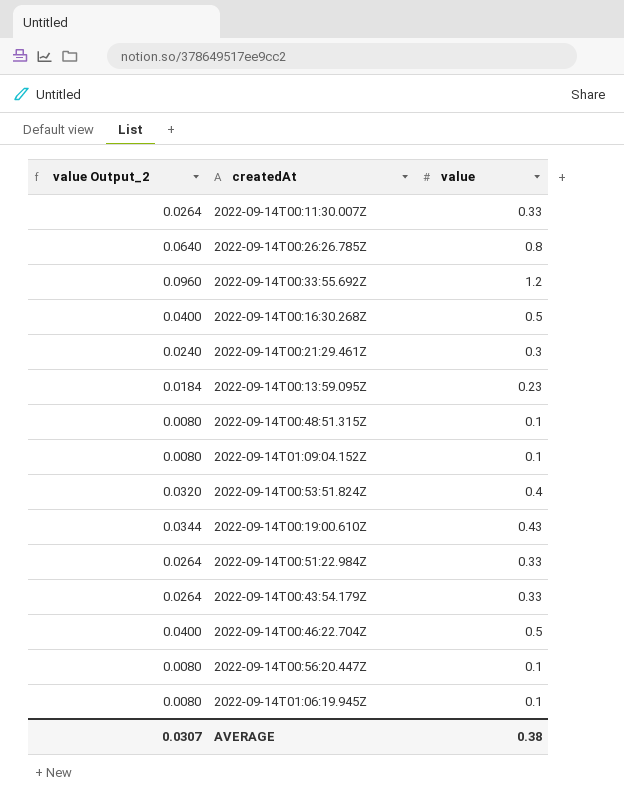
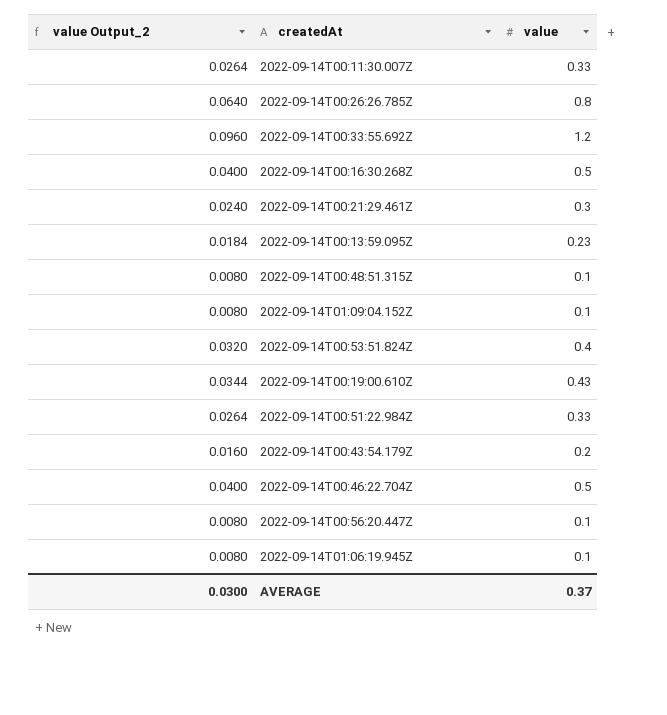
2022-09-14T00:43:54.179Z | value Output_2: 0.0264 -> 0.0160
2022-09-14T00:43:54.179Z | value: 0.33 -> 0.2
AVERAGE | value Output_2: 0.0307 -> 0.0300
AVERAGE | value: 0.38 -> 0.37

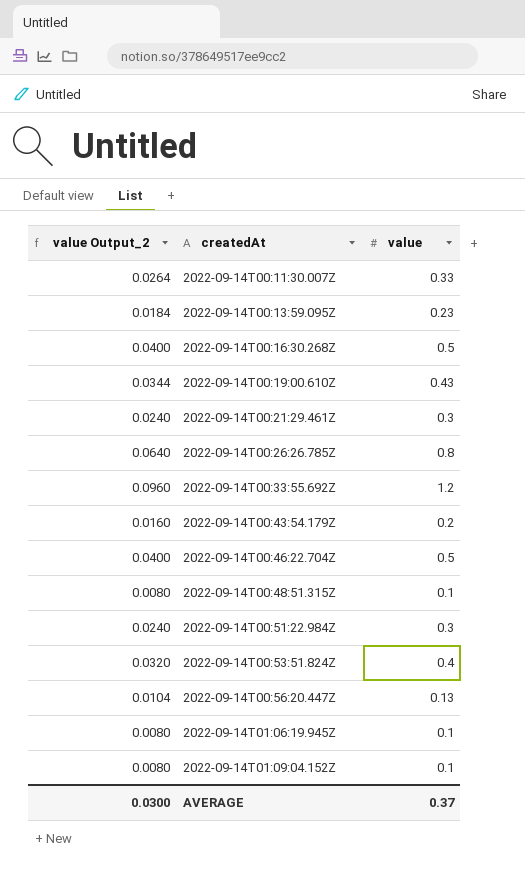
row order: none -> createdAt ascending
2022-09-14T00:51:22.984Z | value Output_2: 0.0264 -> 0.0240
2022-09-14T00:51:22.984Z | value: 0.33 -> 0.3
2022-09-14T00:56:20.447Z | value Output_2: 0.0080 -> 0.0104
2022-09-14T00:56:20.447Z | value: 0.1 -> 0.13

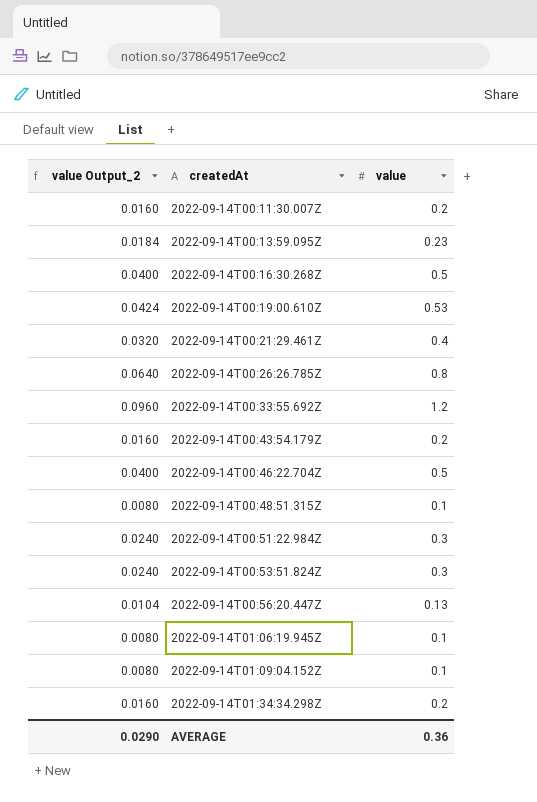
2022-09-14T00:11:30.007Z | value Output_2: 0.0264 -> 0.0160
2022-09-14T00:11:30.007Z | value: 0.33 -> 0.2
2022-09-14T00:19:00.610Z | value Output_2: 0.0344 -> 0.0424
2022-09-14T00:19:00.610Z | value: 0.43 -> 0.53
2022-09-14T00:21:29.461Z | value Output_2: 0.0240 -> 0.0320
2022-09-14T00:21:29.461Z | value: 0.3 -> 0.4
2022-09-14T00:53:51.824Z | value Output_2: 0.0320 -> 0.0240
2022-09-14T00:53:51.824Z | value: 0.4 -> 0.3
row 2022-09-14T01:34:34.298Z: none -> 0.0160 | 0.2
AVERAGE | value Output_2: 0.0300 -> 0.0290
AVERAGE | value: 0.37 -> 0.36

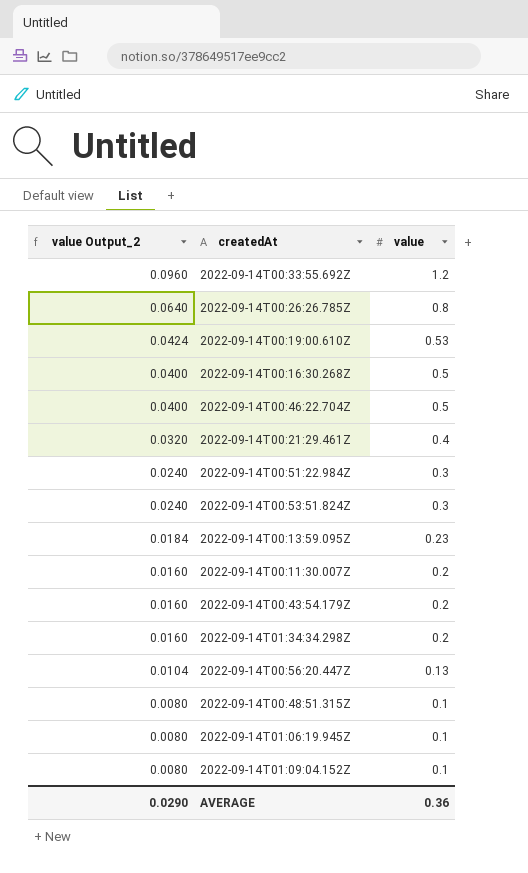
row order: createdAt ascending -> value Output_2 descending

